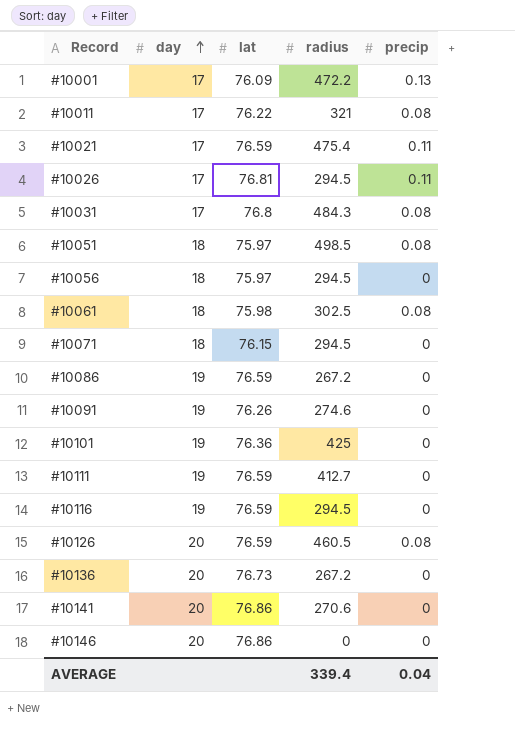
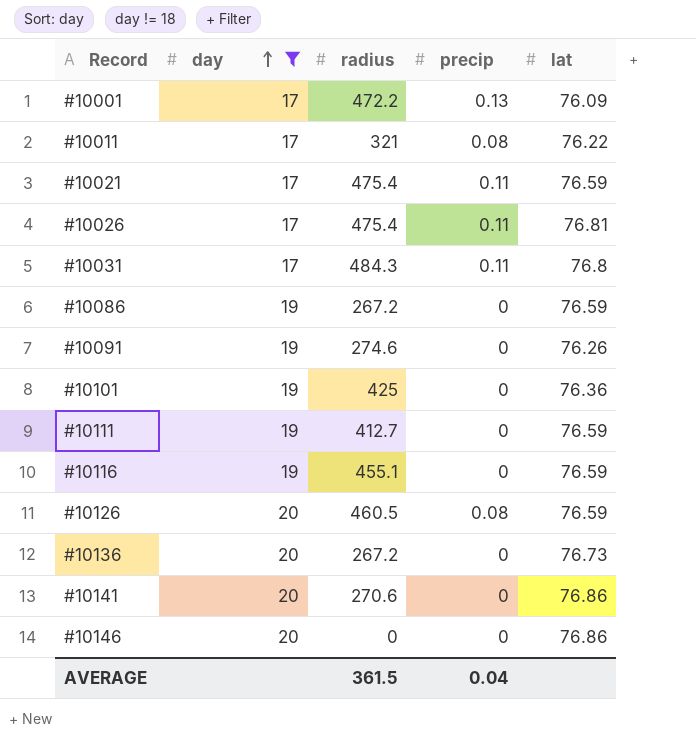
filter: none -> day != 18
column lat | position: 3 -> 5
#10026 | radius: 294.5 -> 475.4
#10031 | precip: 0.08 -> 0.11
#10116 | radius: 294.5 -> 455.1
AVERAGE | radius: 339.4 -> 361.5

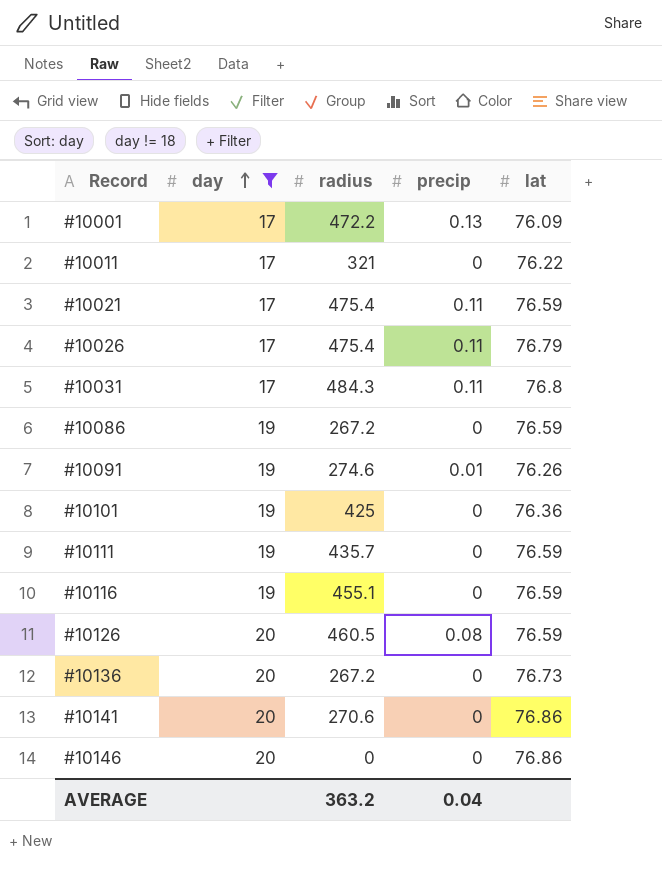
#10011 | precip: 0.08 -> 0
#10026 | lat: 76.81 -> 76.79
#10091 | precip: 0 -> 0.01
#10111 | radius: 412.7 -> 435.7
AVERAGE | radius: 361.5 -> 363.2

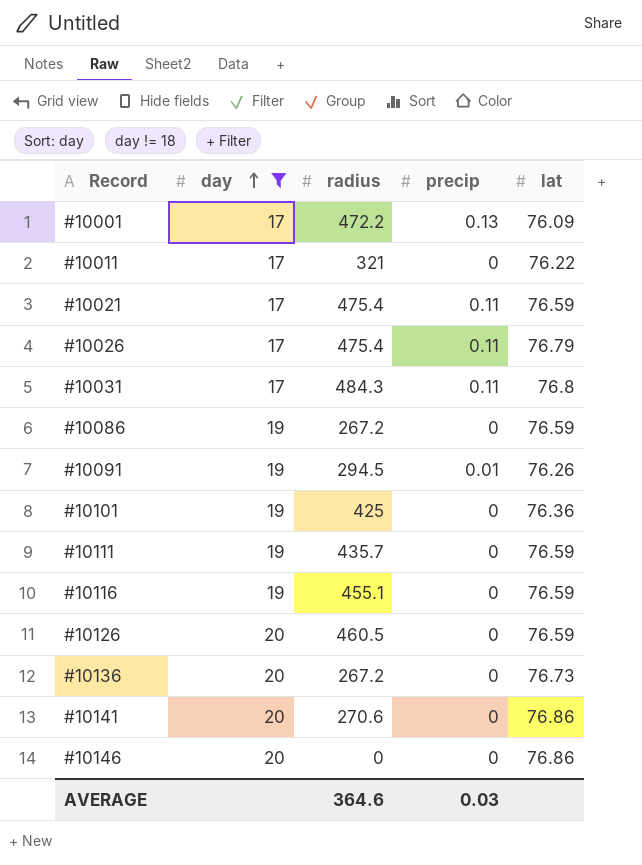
#10091 | radius: 274.6 -> 294.5
#10126 | precip: 0.08 -> 0
AVERAGE | radius: 363.2 -> 364.6
AVERAGE | precip: 0.04 -> 0.03

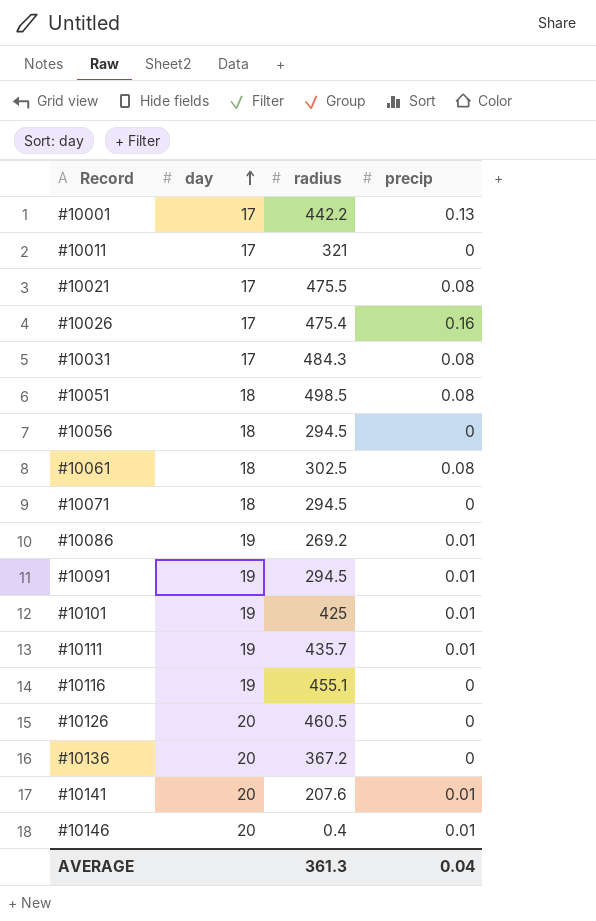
filter: day != 18 -> none
column lat | position: 5 -> none
#10001 | radius: 472.2 -> 442.2
#10021 | radius: 475.4 -> 475.5
#10021 | precip: 0.11 -> 0.08
#10026 | precip: 0.11 -> 0.16
#10031 | precip: 0.11 -> 0.08
#10086 | radius: 267.2 -> 269.2
#10086 | precip: 0 -> 0.01
#10101 | precip: 0 -> 0.01
#10111 | precip: 0 -> 0.01
#10136 | radius: 267.2 -> 367.2
#10141 | radius: 270.6 -> 207.6
#10141 | precip: 0 -> 0.01
#10146 | radius: 0 -> 0.4
#10146 | precip: 0 -> 0.01
AVERAGE | radius: 364.6 -> 361.3
AVERAGE | precip: 0.03 -> 0.04

